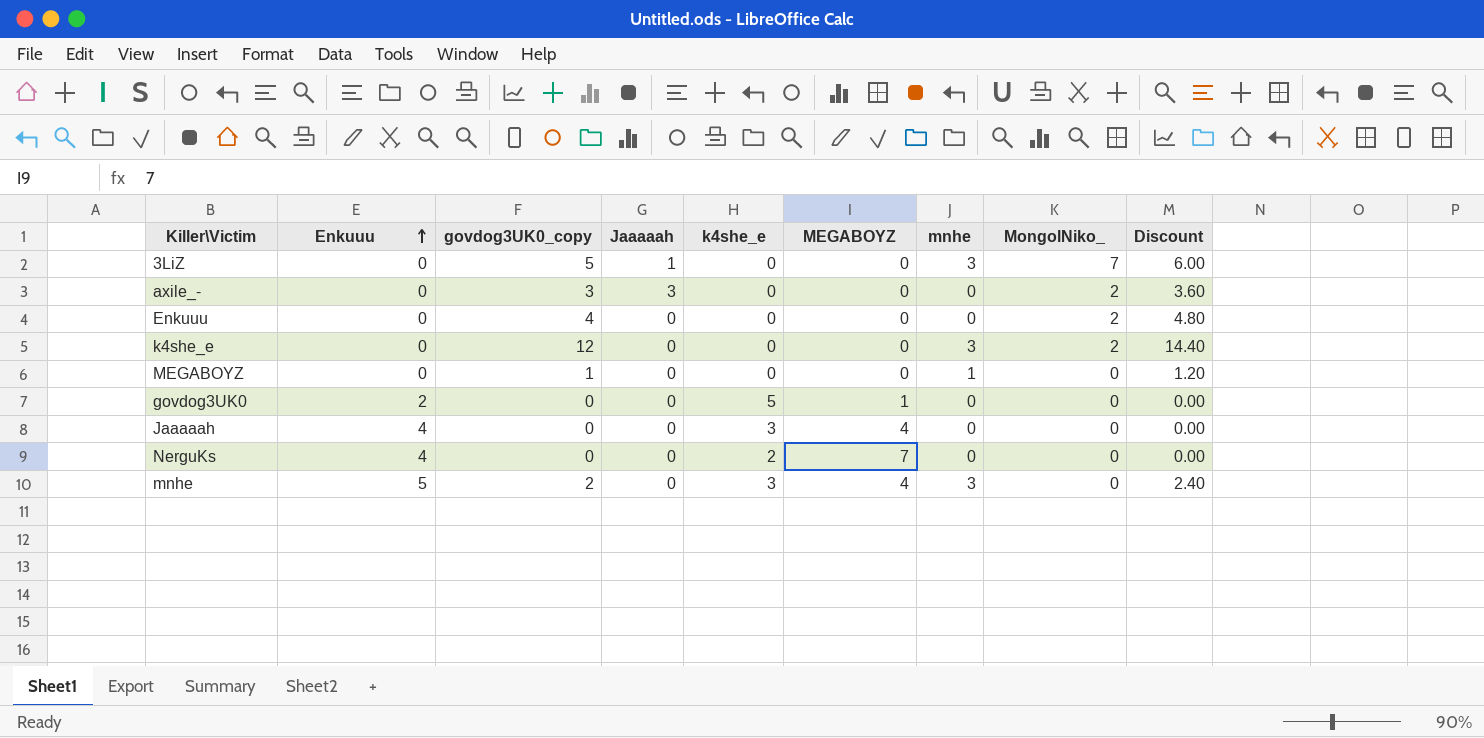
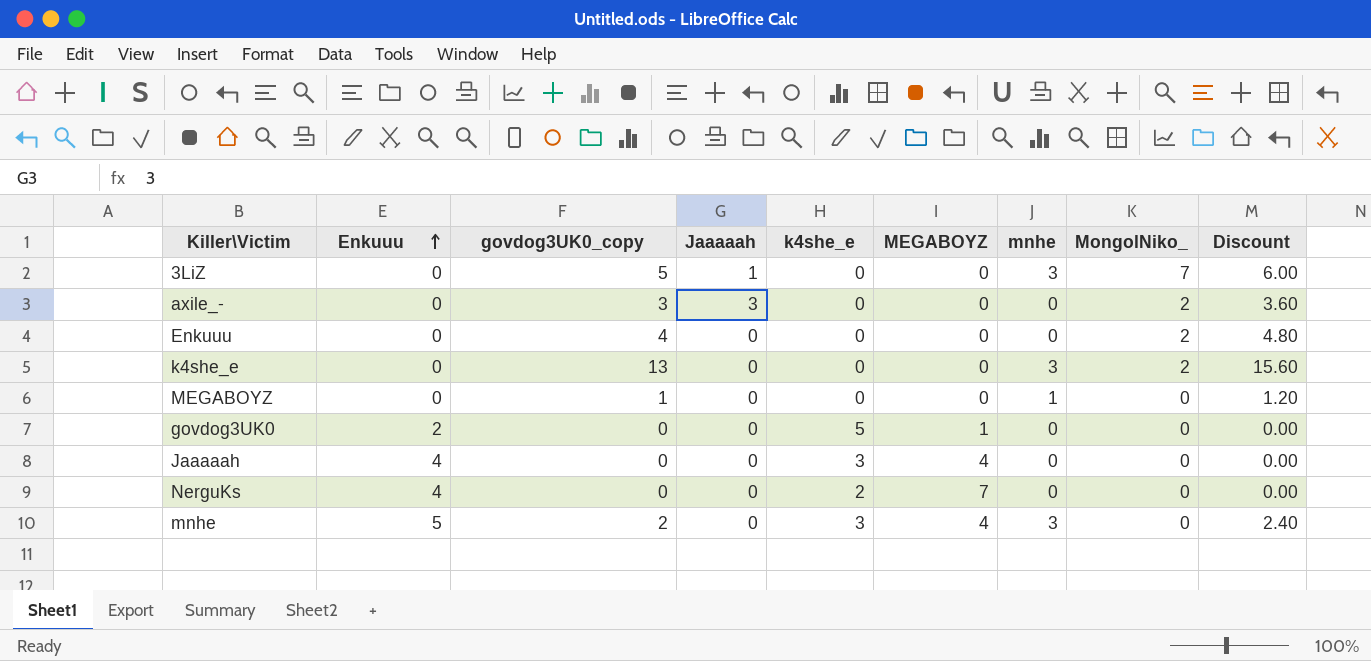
k4she_e | govdog3UK0_copy: 12 -> 13
k4she_e | Discount: 14.40 -> 15.60

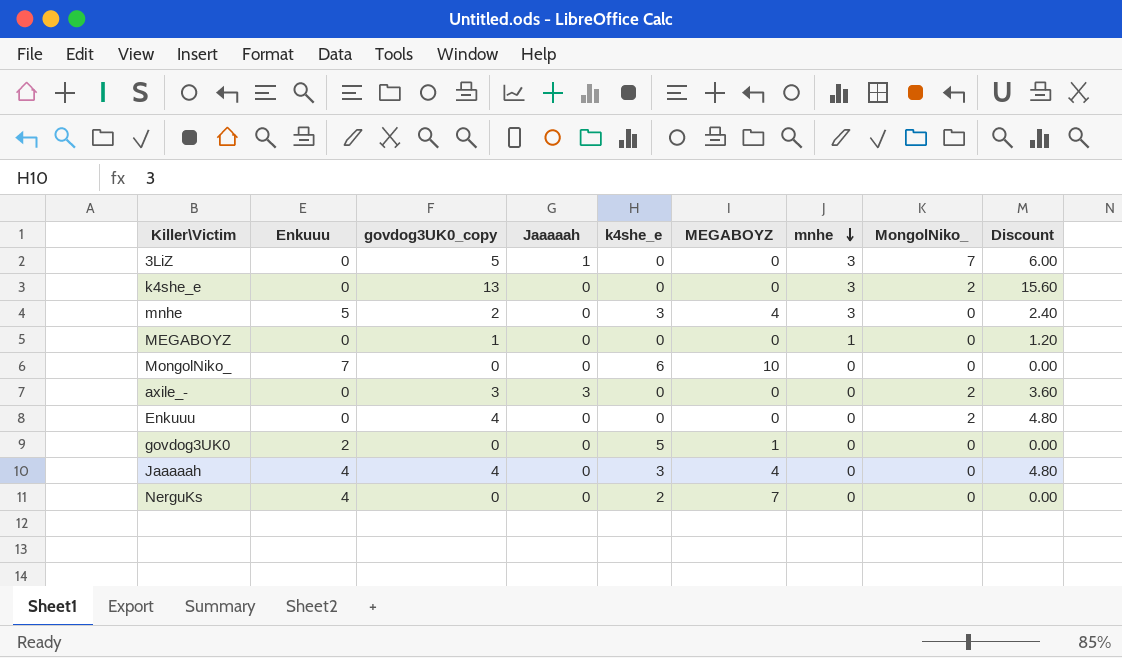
row order: Enkuuu ascending -> mnhe descending
row MongolNiko_: none -> 7 | 0 | 0 | 6 | 10 | 0 | 0 | 0.00
Jaaaaah | govdog3UK0_copy: 0 -> 4
Jaaaaah | Discount: 0.00 -> 4.80

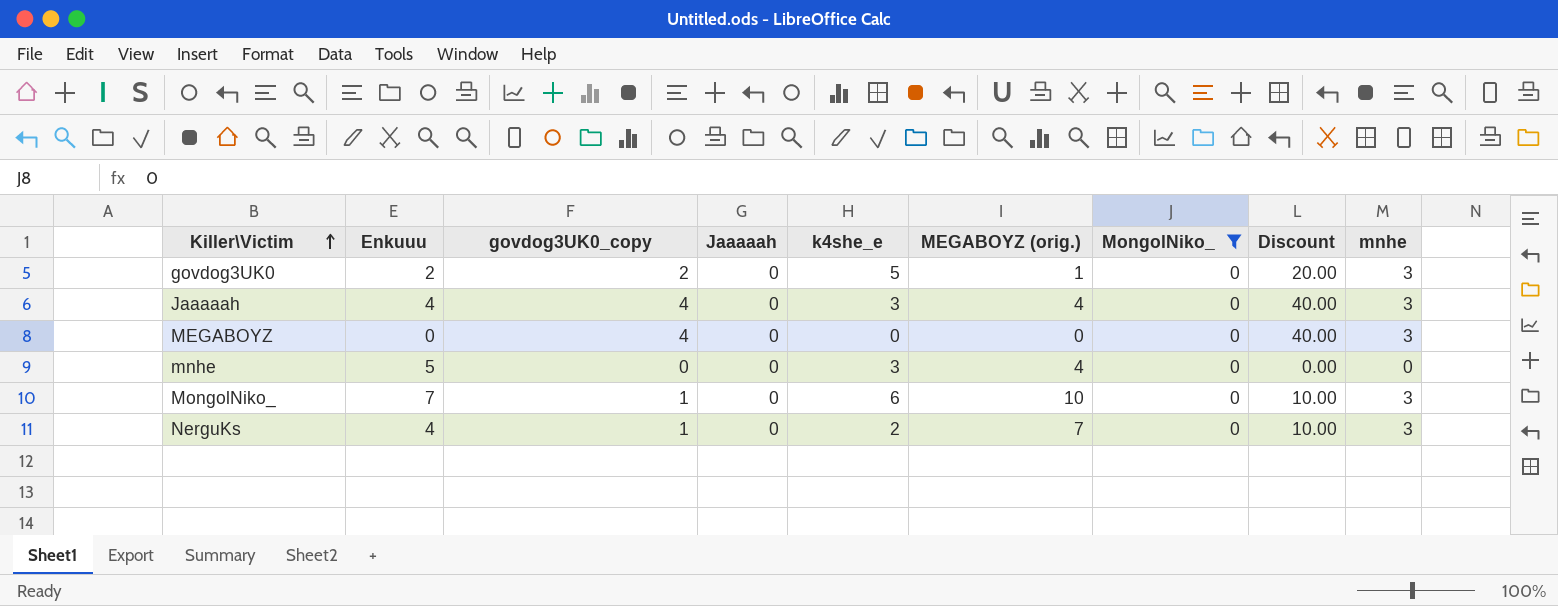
filter: none -> MongolNiko_ = 0
row order: mnhe descending -> Killer\Victim ascending
column name: MEGABOYZ -> MEGABOYZ (orig.)
column Discount | formula: [govdog3UK0_copy] * 1.2 -> [govdog3UK0_copy] * 10
column mnhe | position: 7 -> 9
govdog3UK0 | govdog3UK0_copy: 0 -> 2
govdog3UK0 | mnhe: 0 -> 3
Jaaaaah | mnhe: 0 -> 3
MEGABOYZ | govdog3UK0_copy: 1 -> 4
MEGABOYZ | mnhe: 1 -> 3
mnhe | govdog3UK0_copy: 2 -> 0
mnhe | mnhe: 3 -> 0
MongolNiko_ | govdog3UK0_copy: 0 -> 1
MongolNiko_ | mnhe: 0 -> 3
NerguKs | govdog3UK0_copy: 0 -> 1
NerguKs | mnhe: 0 -> 3

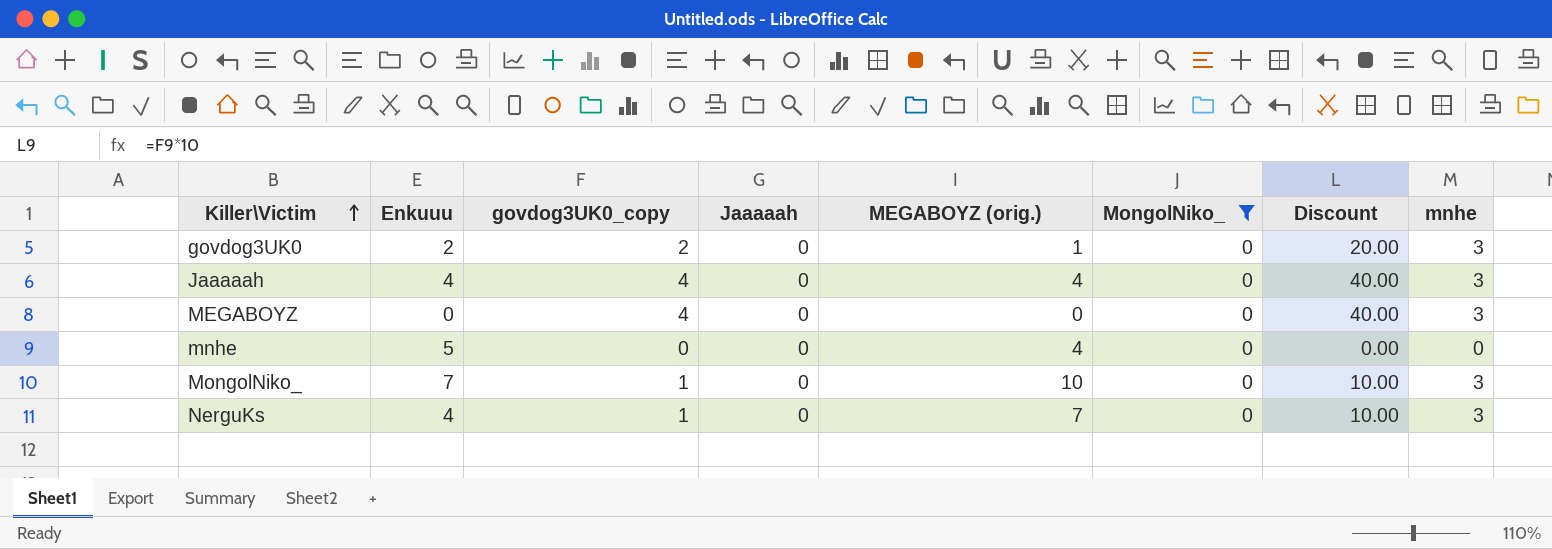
column k4she_e | position: 5 -> none

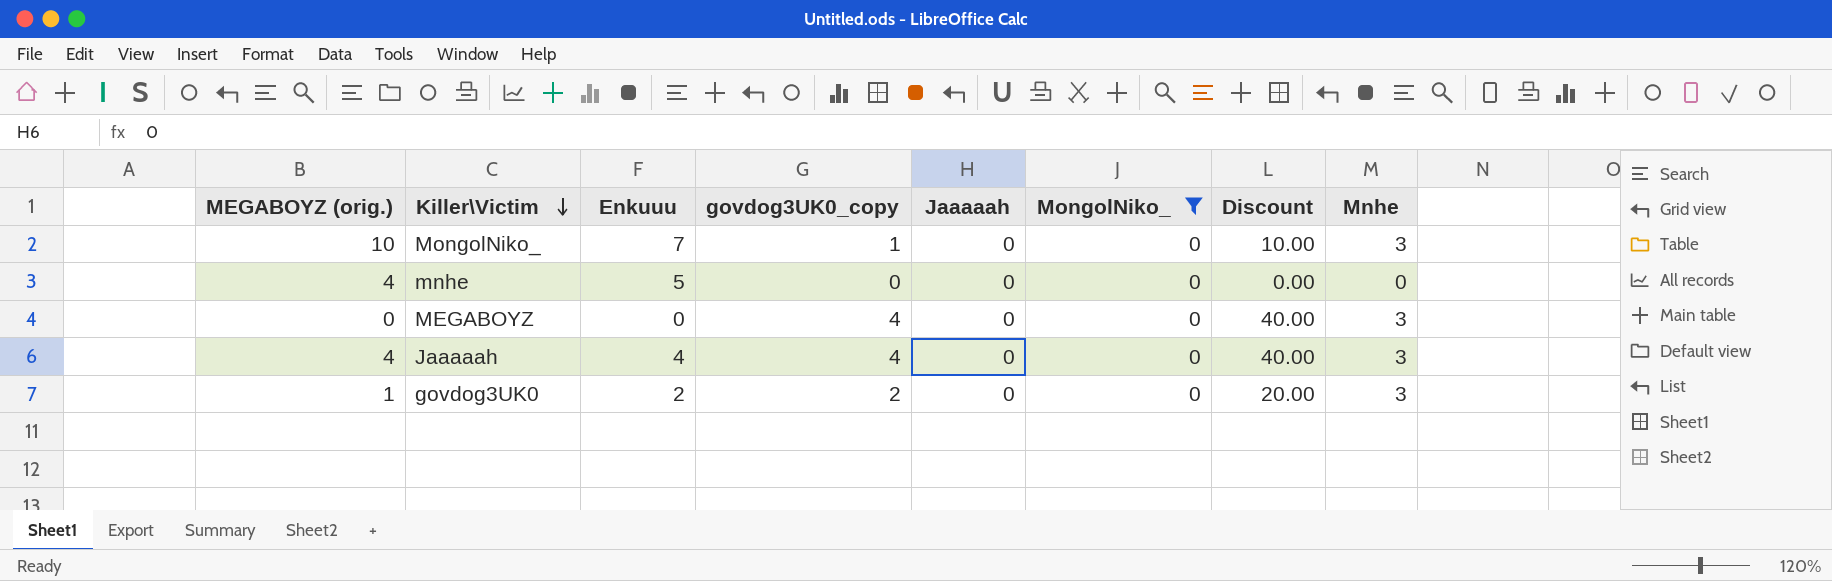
row order: Killer\Victim ascending -> Killer\Victim descending
column MEGABOYZ (orig.) | position: 5 -> 1
column name: mnhe -> Mnhe
row NerguKs: 4 | 1 | 0 | 7 | 0 | 10.00 | 3 -> none

